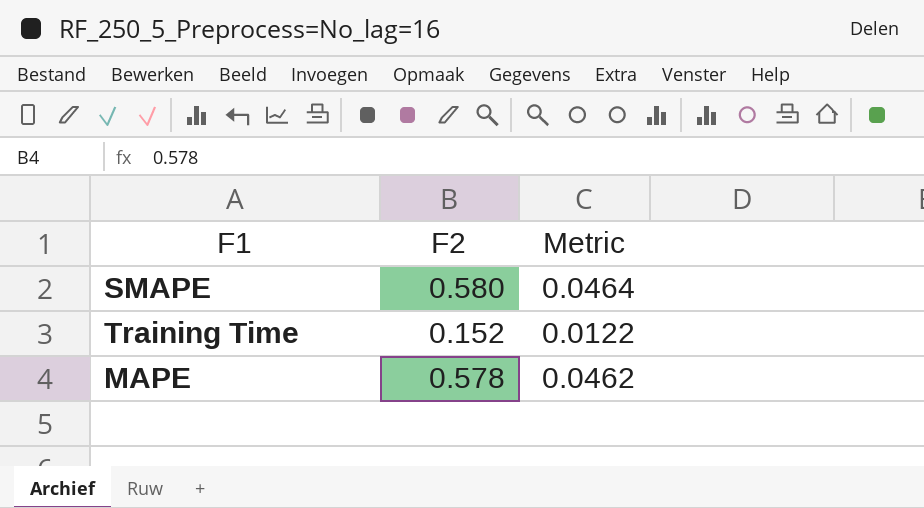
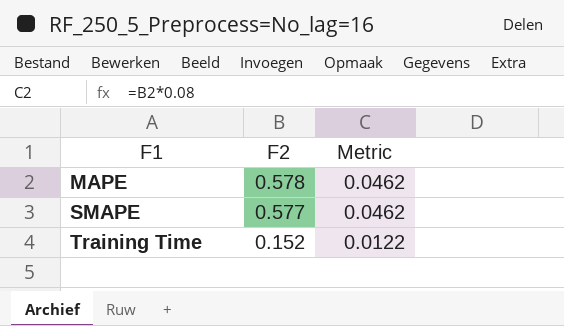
row order: none -> F1 ascending
SMAPE | F2: 0.580 -> 0.577
SMAPE | Metric: 0.0464 -> 0.0462

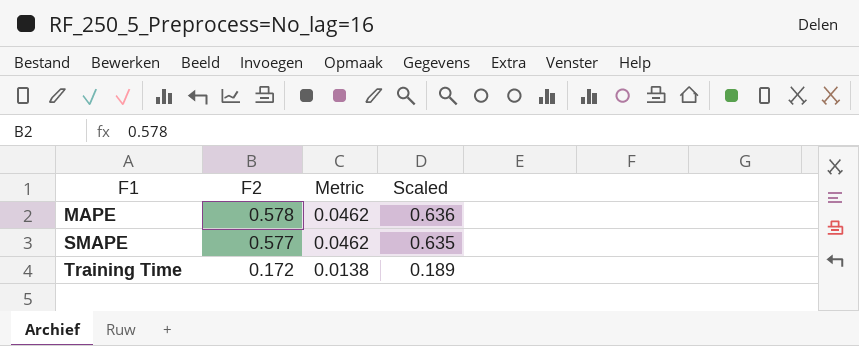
column Scaled | formula: none -> [F2] * 1.1
Training Time | F2: 0.152 -> 0.172
Training Time | Metric: 0.0122 -> 0.0138

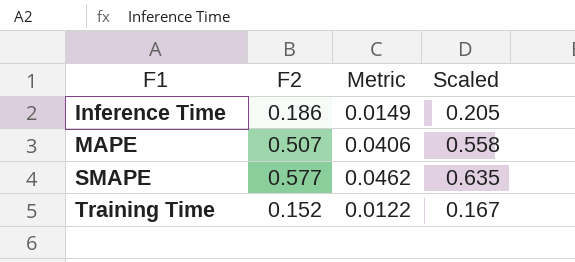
row Inference Time: none -> 0.186 | 0.0149 | 0.205
MAPE | F2: 0.578 -> 0.507
MAPE | Metric: 0.0462 -> 0.0406
MAPE | Scaled: 0.636 -> 0.558
Training Time | F2: 0.172 -> 0.152
Training Time | Metric: 0.0138 -> 0.0122
Training Time | Scaled: 0.189 -> 0.167

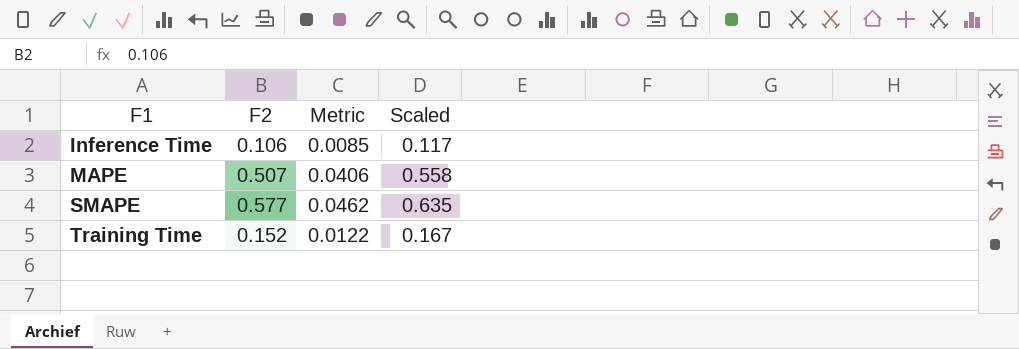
Inference Time | F2: 0.186 -> 0.106
Inference Time | Metric: 0.0149 -> 0.0085
Inference Time | Scaled: 0.205 -> 0.117

